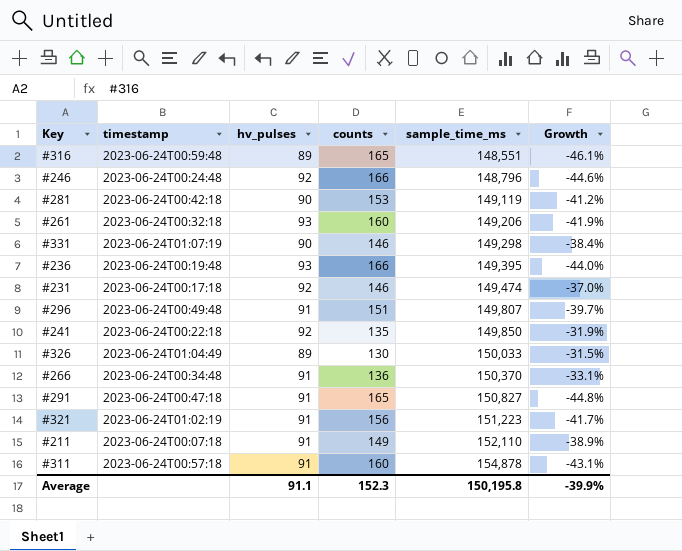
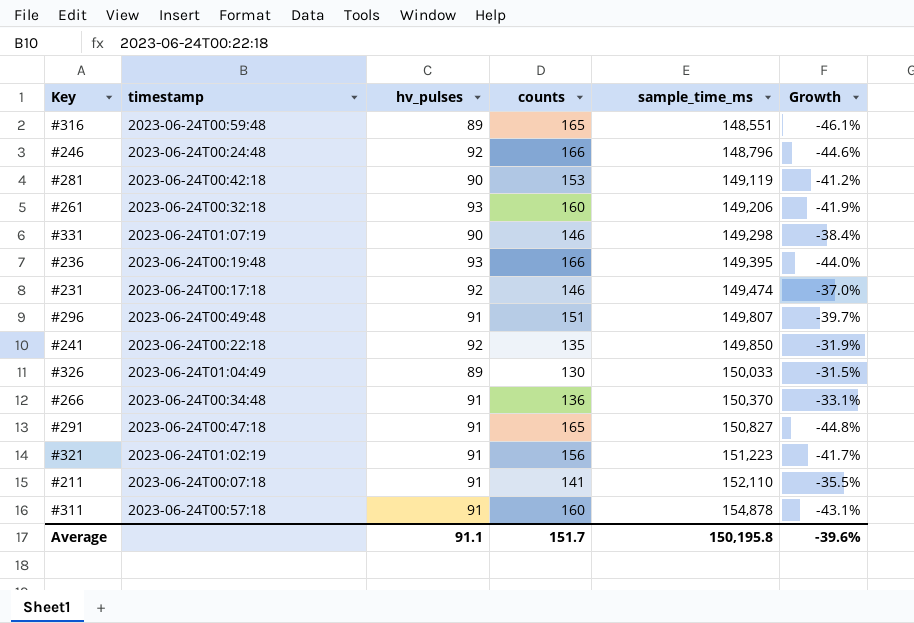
#211 | counts: 149 -> 141
#211 | Growth: -38.9% -> -35.5%
Average | counts: 152.3 -> 151.7
Average | Growth: -39.9% -> -39.6%

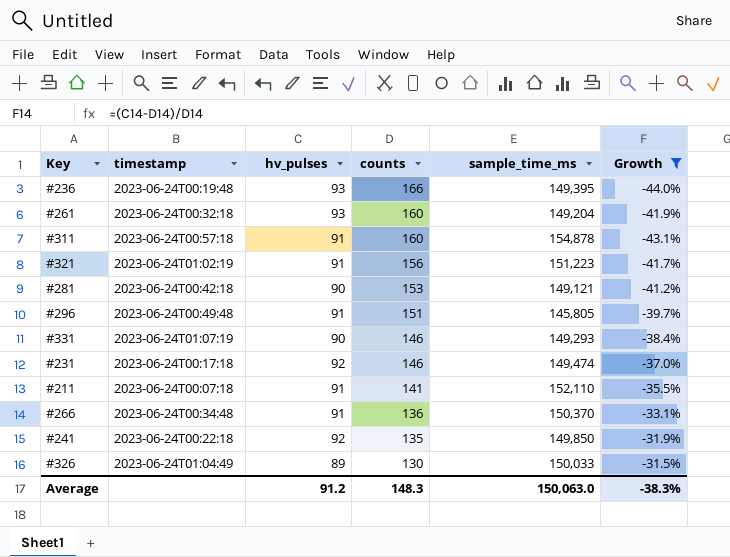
filter: none -> Growth >= -44.0%
row order: sample_time_ms ascending -> counts descending
#261 | sample_time_ms: 149,206 -> 149,204
#281 | sample_time_ms: 149,119 -> 149,121
#296 | sample_time_ms: 149,807 -> 145,805
#331 | sample_time_ms: 149,298 -> 149,293
Average | hv_pulses: 91.1 -> 91.2
Average | counts: 151.7 -> 148.3
Average | sample_time_ms: 150,195.8 -> 150,063.0
Average | Growth: -39.6% -> -38.3%

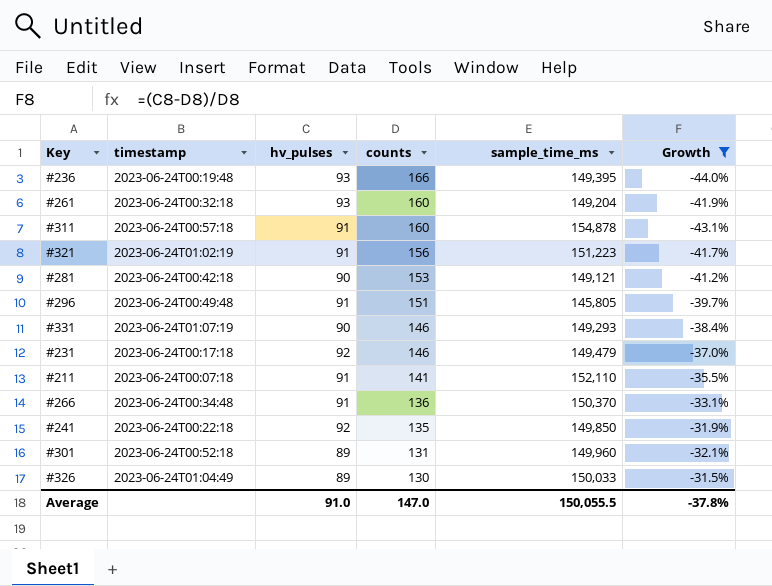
#231 | sample_time_ms: 149,474 -> 149,479
row #301: none -> 2023-06-24T00:52:18 | 89 | 131 | 149,960 | -32.1%
Average | hv_pulses: 91.2 -> 91.0
Average | counts: 148.3 -> 147.0
Average | sample_time_ms: 150,063.0 -> 150,055.5
Average | Growth: -38.3% -> -37.8%

